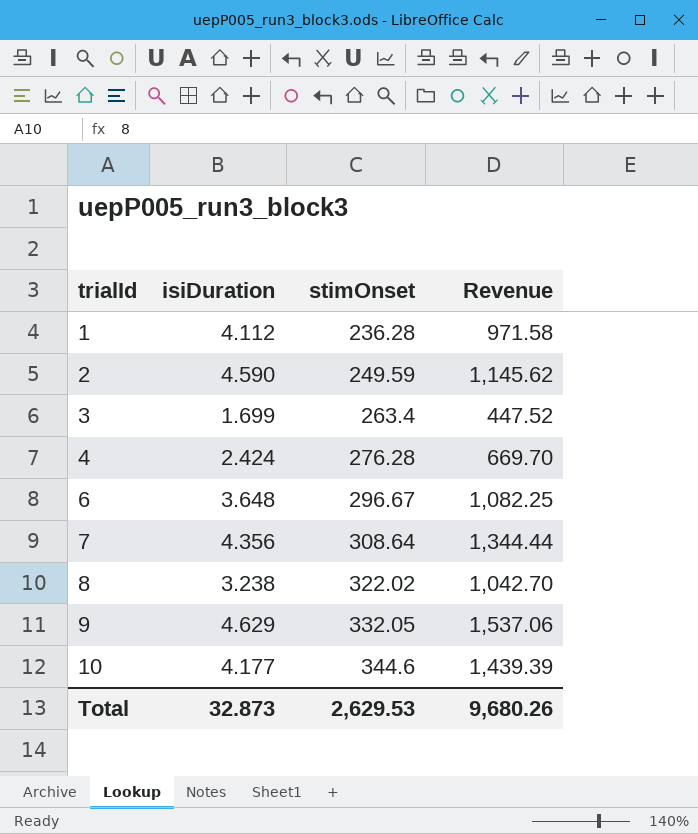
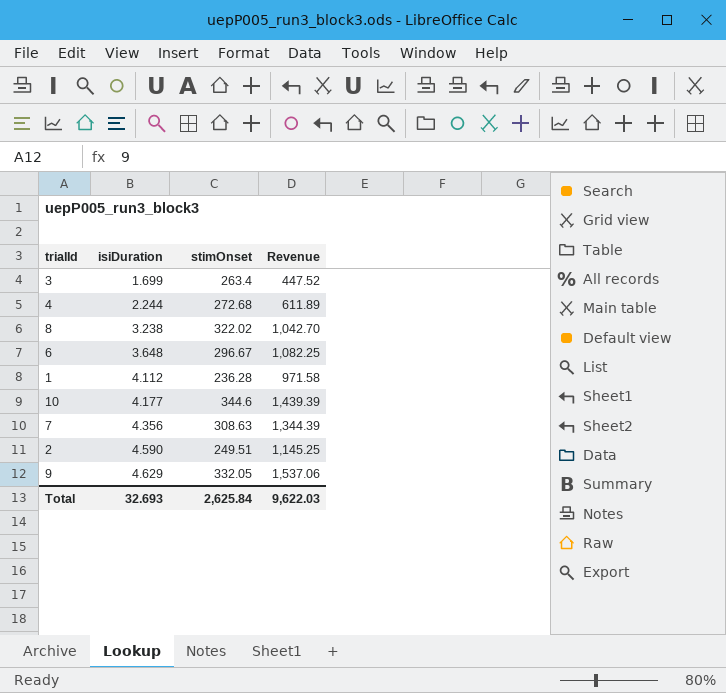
row order: trialId ascending -> isiDuration ascending
4 | isiDuration: 2.424 -> 2.244
4 | stimOnset: 276.28 -> 272.68
4 | Revenue: 669.70 -> 611.89
7 | stimOnset: 308.64 -> 308.63
7 | Revenue: 1,344.44 -> 1,344.39
2 | stimOnset: 249.59 -> 249.51
2 | Revenue: 1,145.62 -> 1,145.25
Total | isiDuration: 32.873 -> 32.693
Total | stimOnset: 2,629.53 -> 2,625.84
Total | Revenue: 9,680.26 -> 9,622.03

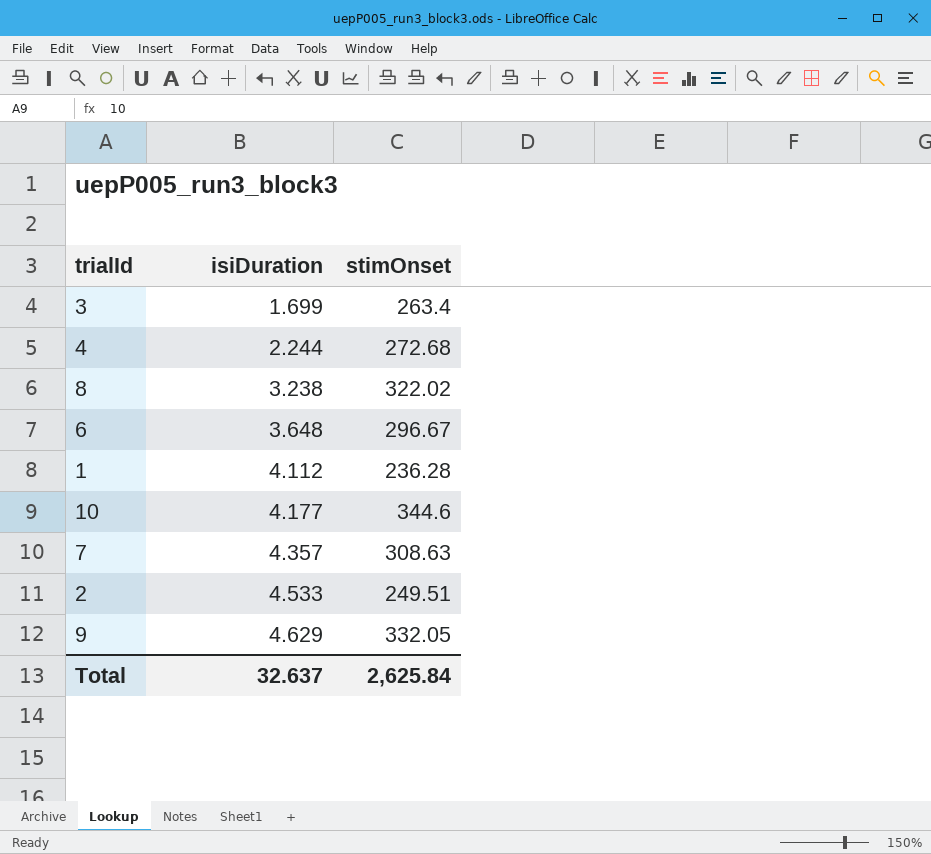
column Revenue | formula: [isiDuration] * [stimOnset] -> none
7 | isiDuration: 4.356 -> 4.357
2 | isiDuration: 4.590 -> 4.533
Total | isiDuration: 32.693 -> 32.637

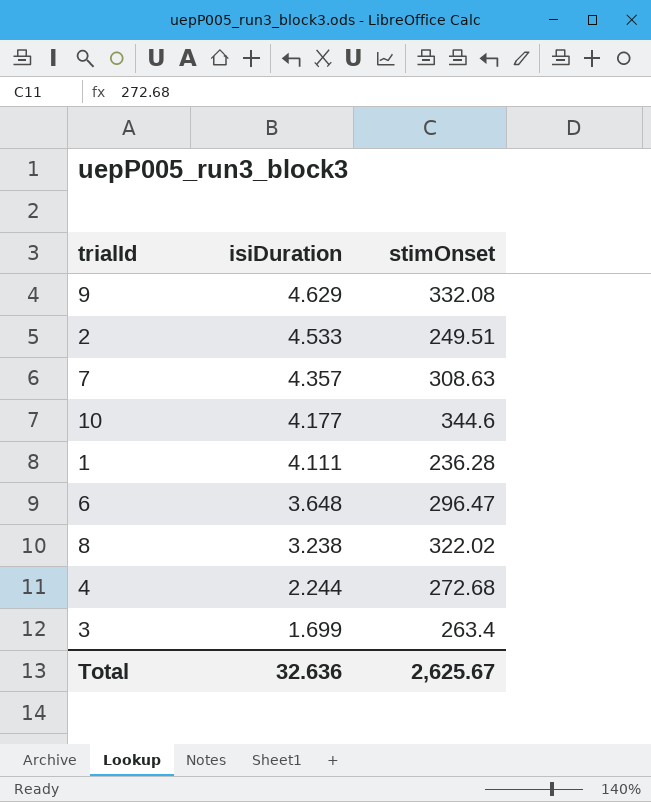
row order: isiDuration ascending -> isiDuration descending
9 | stimOnset: 332.05 -> 332.08
1 | isiDuration: 4.112 -> 4.111
6 | stimOnset: 296.67 -> 296.47
Total | isiDuration: 32.637 -> 32.636
Total | stimOnset: 2,625.84 -> 2,625.67

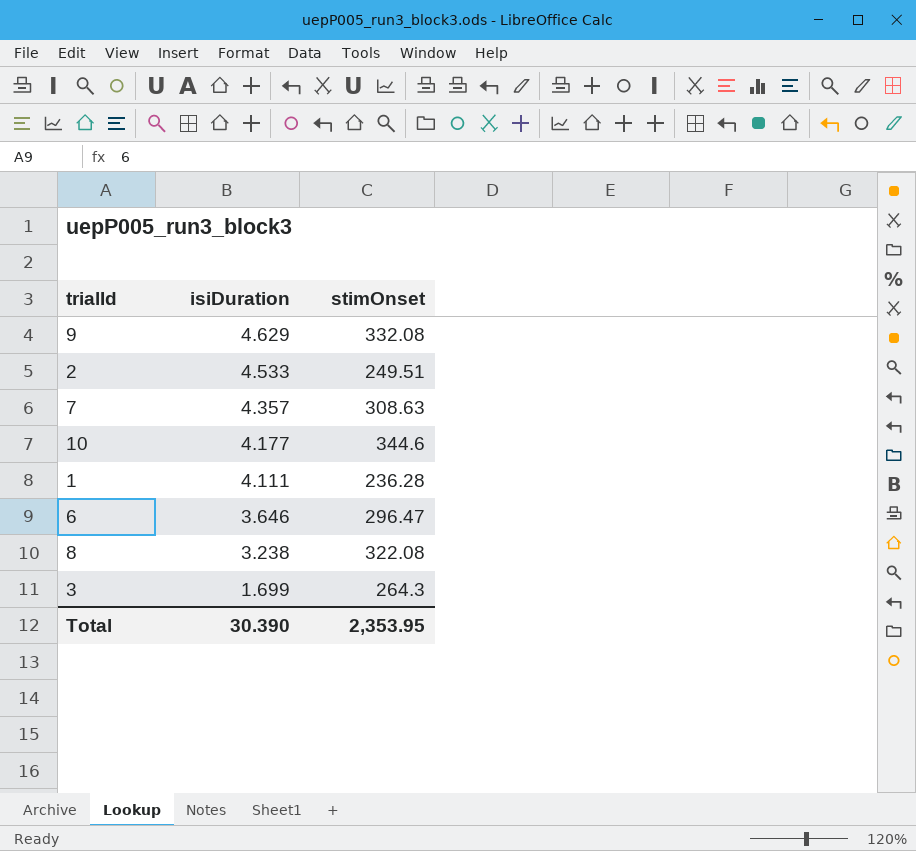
row 4: 2.244 | 272.68 -> none
6 | isiDuration: 3.648 -> 3.646
8 | stimOnset: 322.02 -> 322.08
3 | stimOnset: 263.4 -> 264.3
Total | isiDuration: 32.636 -> 30.390
Total | stimOnset: 2,625.67 -> 2,353.95

